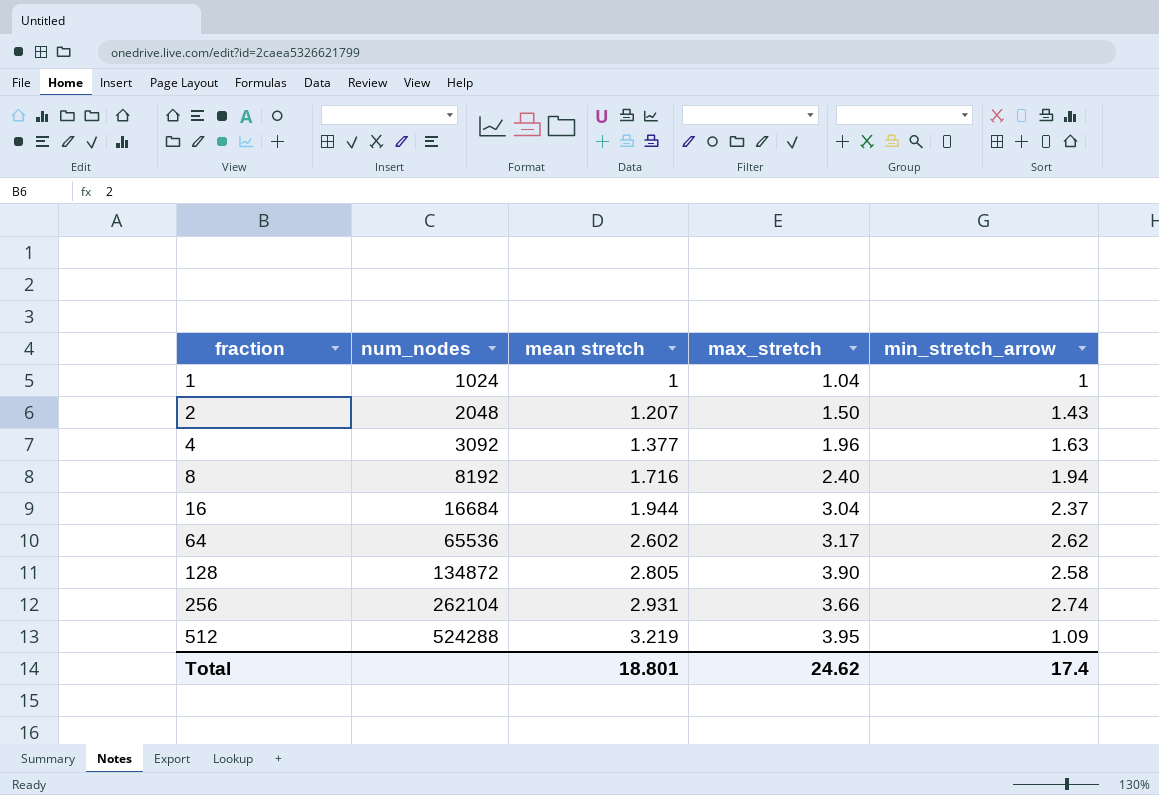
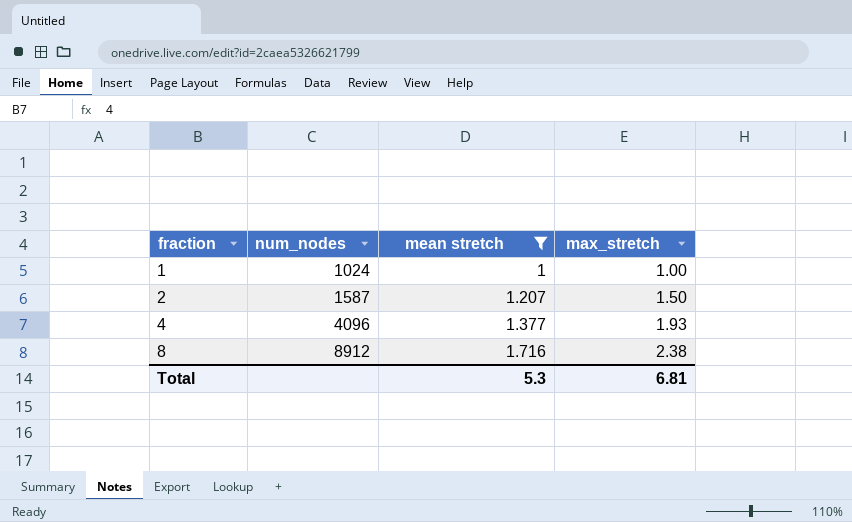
filter: none -> mean stretch <= 1.716
column min_stretch_arrow | position: 5 -> none
1 | max_stretch: 1.04 -> 1.00
2 | num_nodes: 2048 -> 1587
4 | num_nodes: 3092 -> 4096
4 | max_stretch: 1.96 -> 1.93
8 | num_nodes: 8192 -> 8912
8 | max_stretch: 2.40 -> 2.38
Total | mean stretch: 18.801 -> 5.3
Total | max_stretch: 24.62 -> 6.81

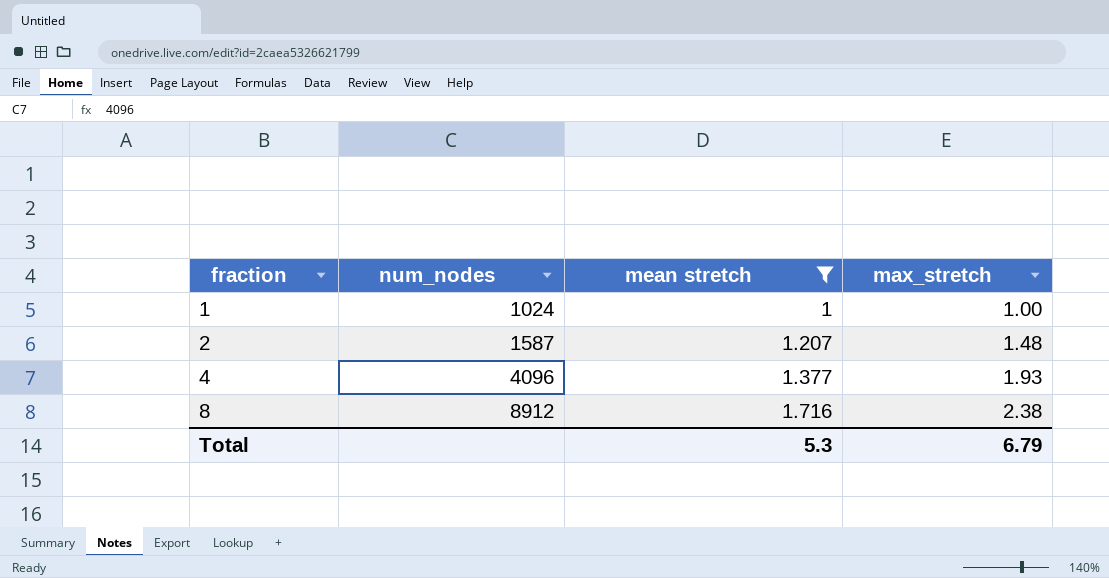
2 | max_stretch: 1.50 -> 1.48
Total | max_stretch: 6.81 -> 6.79

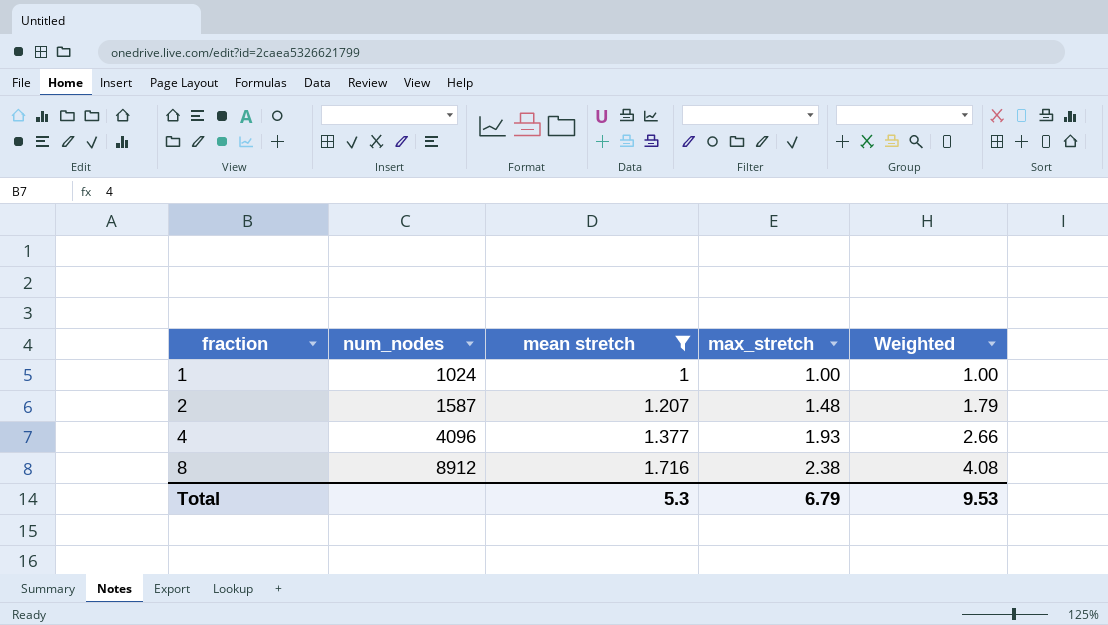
column Weighted | formula: none -> [mean stretch] * [max_stretch]

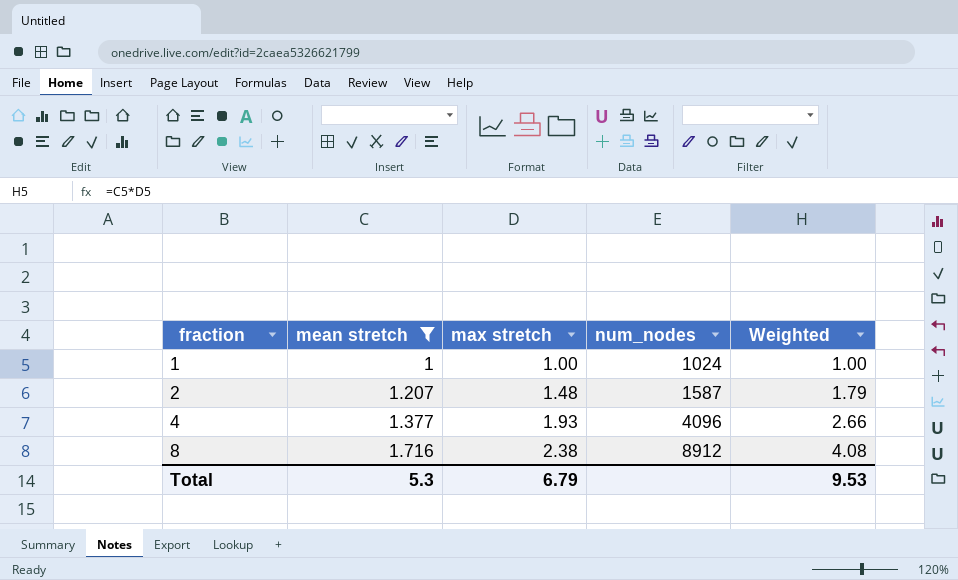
column name: max_stretch -> max stretch
column num_nodes | position: 2 -> 4

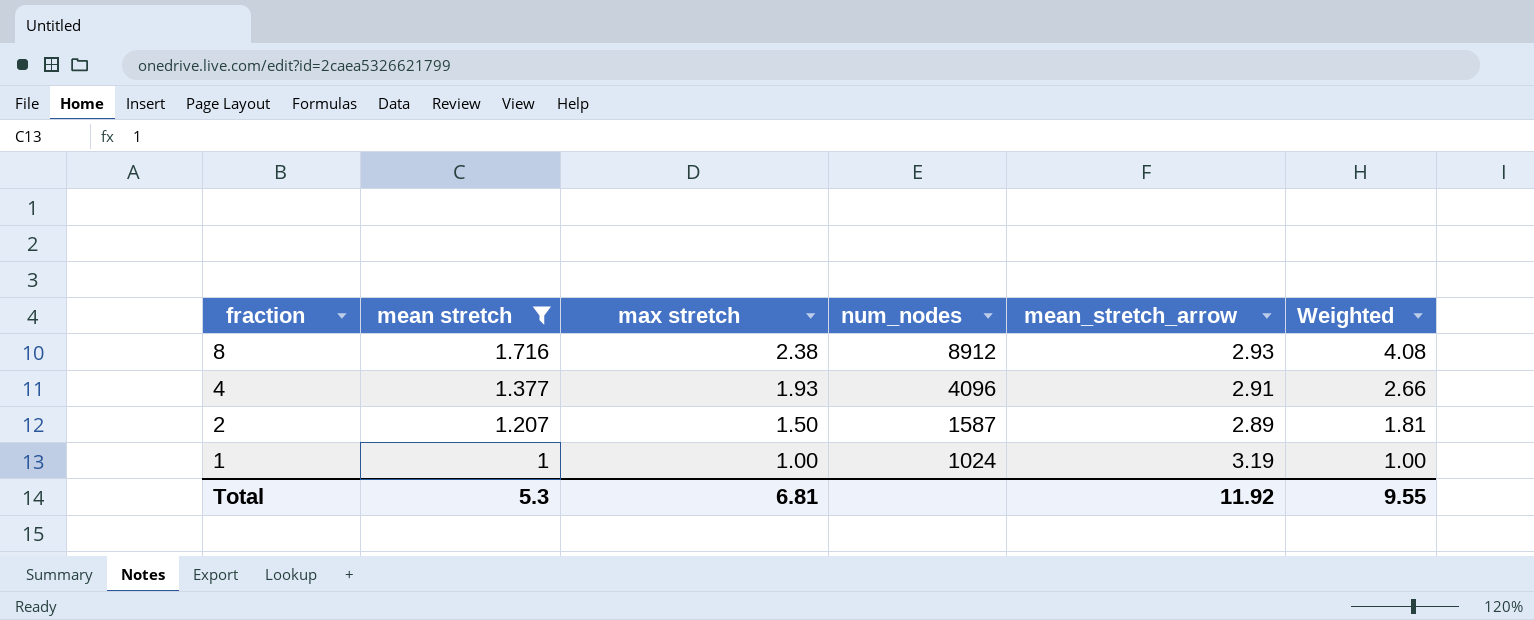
row order: fraction ascending -> fraction descending
column mean_stretch_arrow | position: none -> 5
2 | max stretch: 1.48 -> 1.50
2 | Weighted: 1.79 -> 1.81
Total | max stretch: 6.79 -> 6.81
Total | Weighted: 9.53 -> 9.55

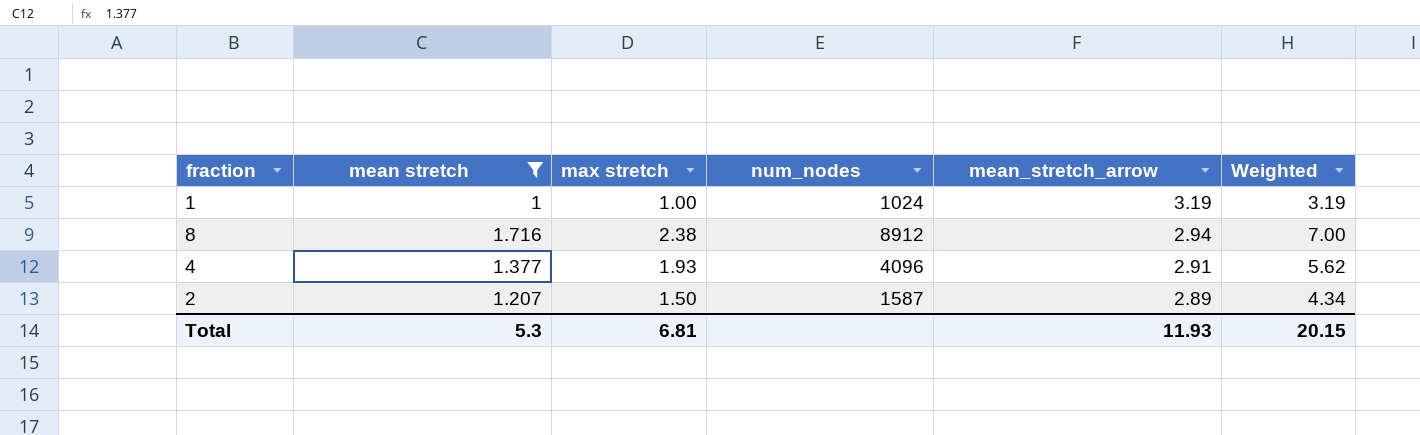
row order: fraction descending -> mean_stretch_arrow descending
column Weighted | formula: [mean stretch] * [max stretch] -> [max stretch] * [mean_stretch_arrow]
8 | mean_stretch_arrow: 2.93 -> 2.94
Total | mean_stretch_arrow: 11.92 -> 11.93
Total | Weighted: 9.55 -> 20.15

